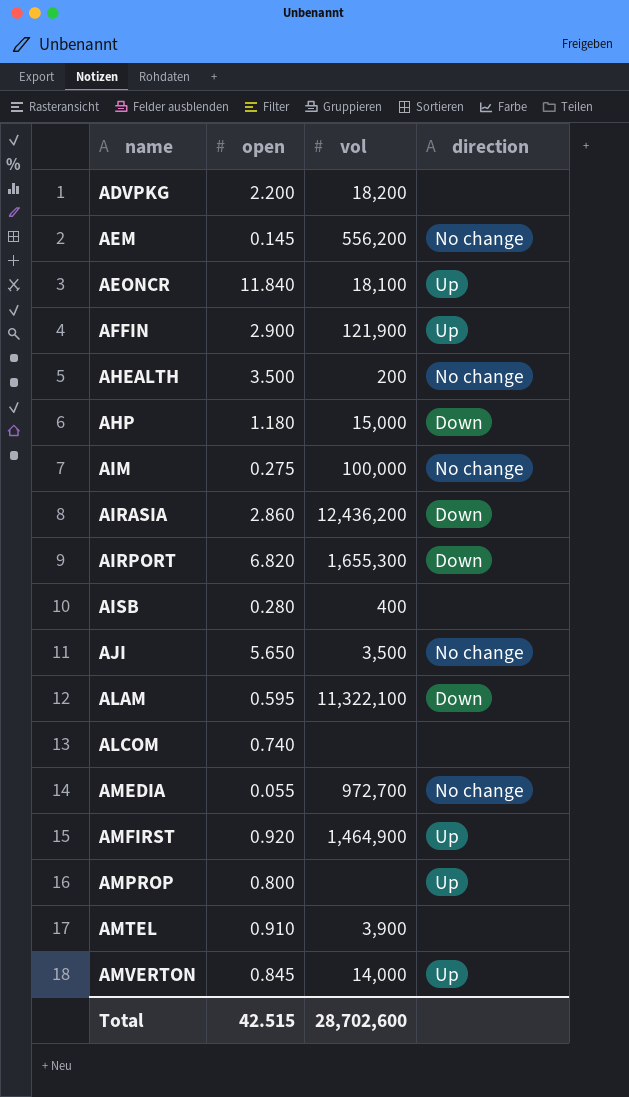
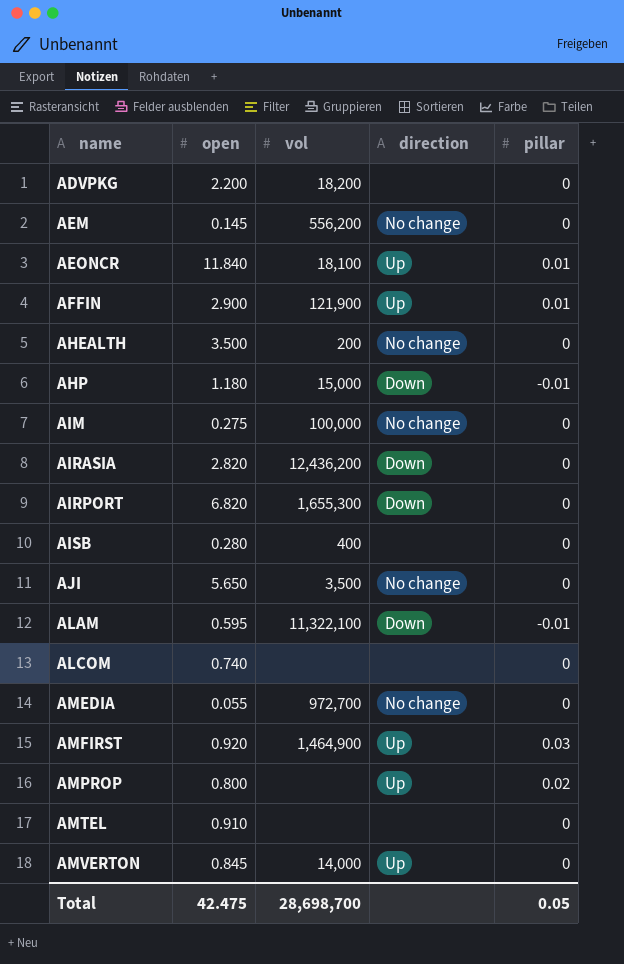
column pillar | position: none -> 5
AIRASIA | open: 2.860 -> 2.820
AMTEL | vol: 3,900 -> none
Total | open: 42.515 -> 42.475
Total | vol: 28,702,600 -> 28,698,700

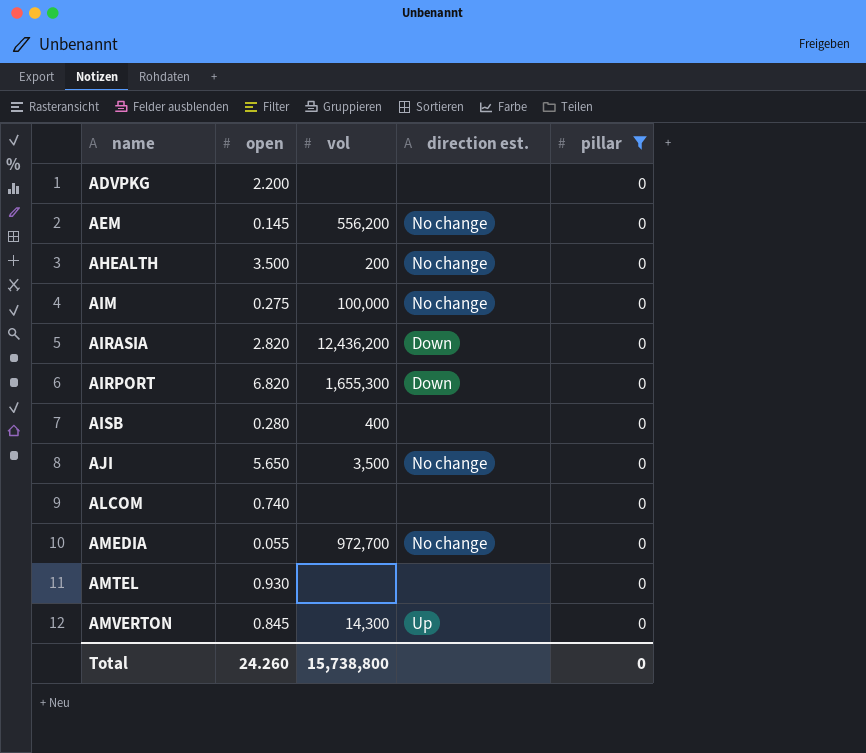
filter: none -> pillar = 0
column name: direction -> direction est.
ADVPKG | vol: 18,200 -> none
AMTEL | open: 0.910 -> 0.930
AMVERTON | vol: 14,000 -> 14,300
Total | open: 42.475 -> 24.260
Total | vol: 28,698,700 -> 15,738,800
Total | pillar: 0.05 -> 0

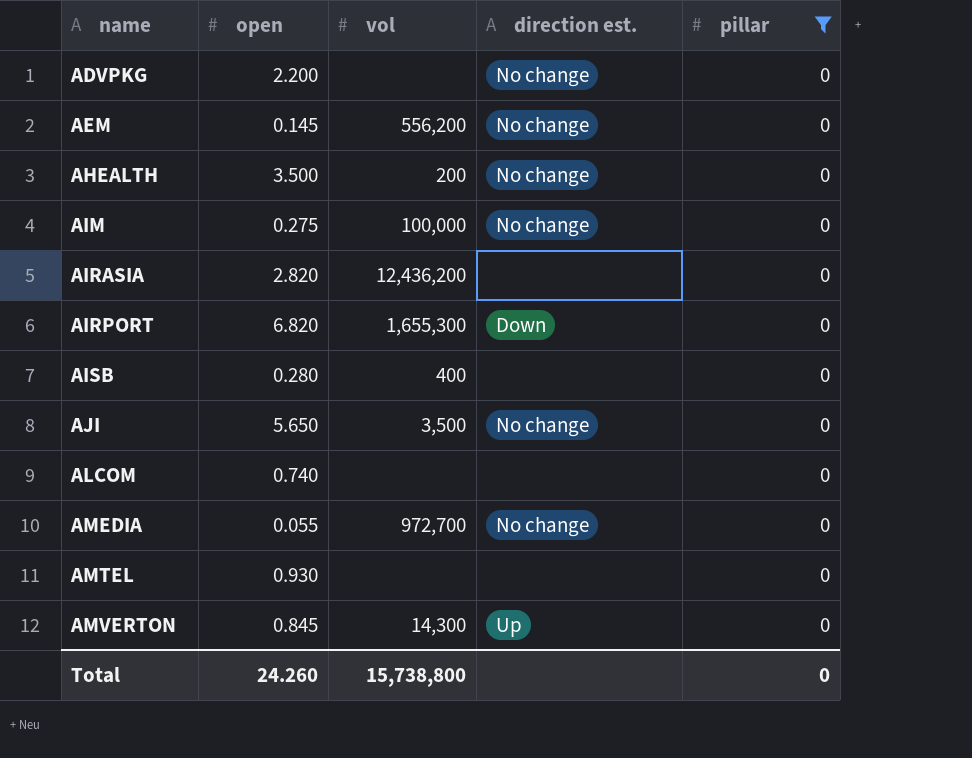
ADVPKG | direction est.: none -> No change
AIRASIA | direction est.: Down -> none

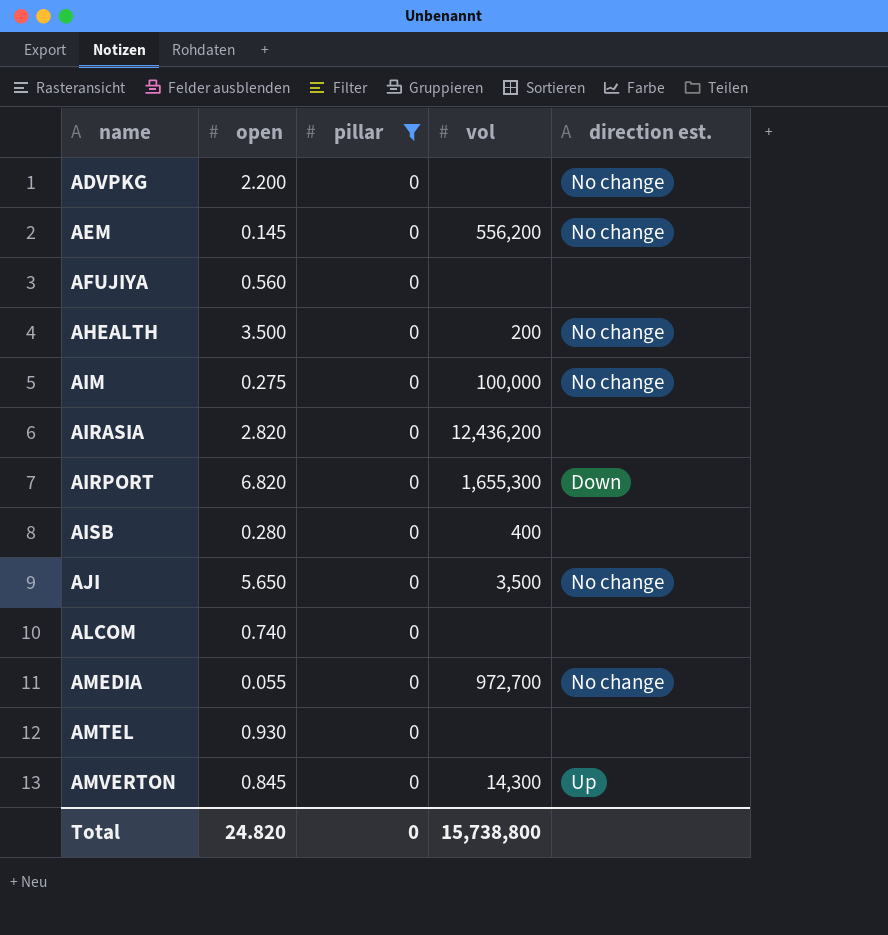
column pillar | position: 5 -> 3
row AFUJIYA: none -> 0.560 | 0 | none | none
Total | open: 24.260 -> 24.820

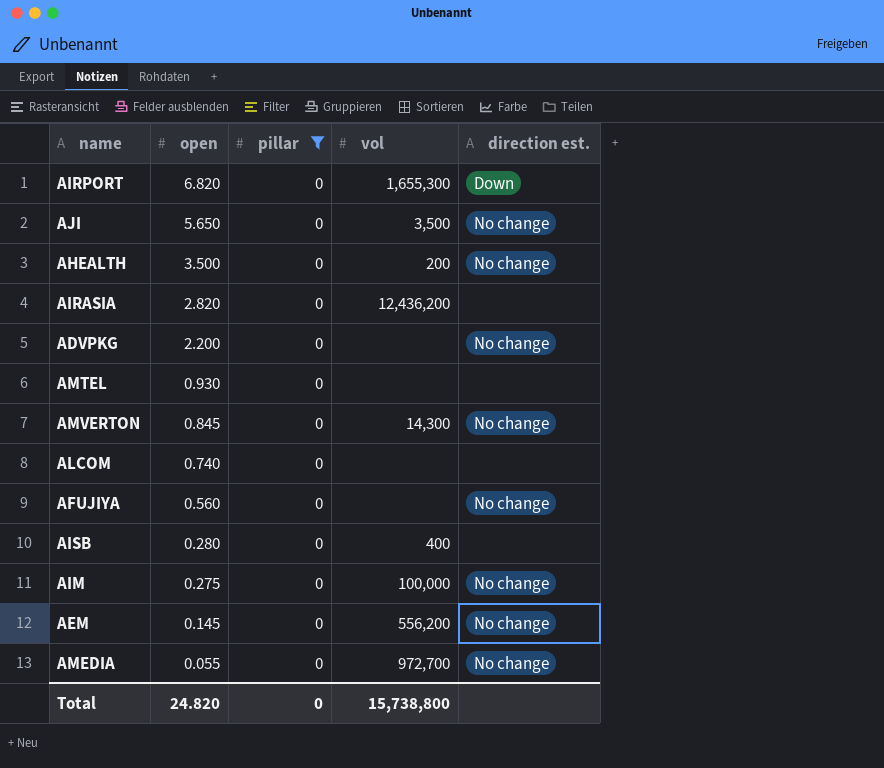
row order: name ascending -> open descending
AMVERTON | direction est.: Up -> No change
AFUJIYA | direction est.: none -> No change

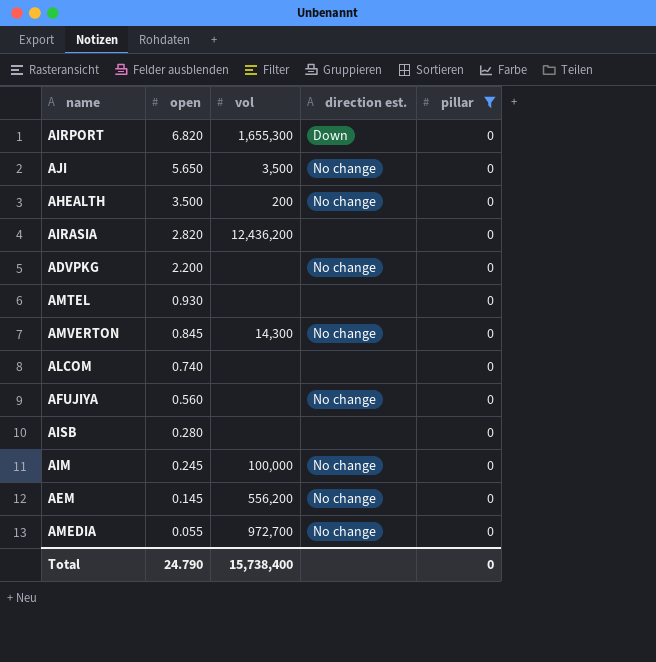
column pillar | position: 3 -> 5
AISB | vol: 400 -> none
AIM | open: 0.275 -> 0.245
Total | open: 24.820 -> 24.790
Total | vol: 15,738,800 -> 15,738,400

